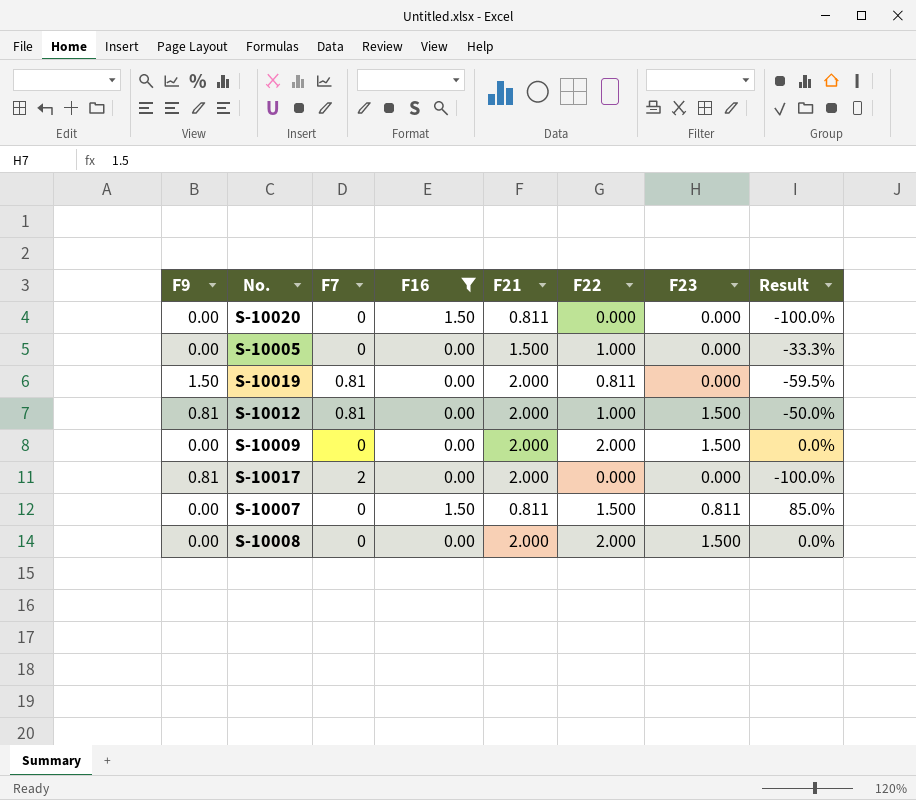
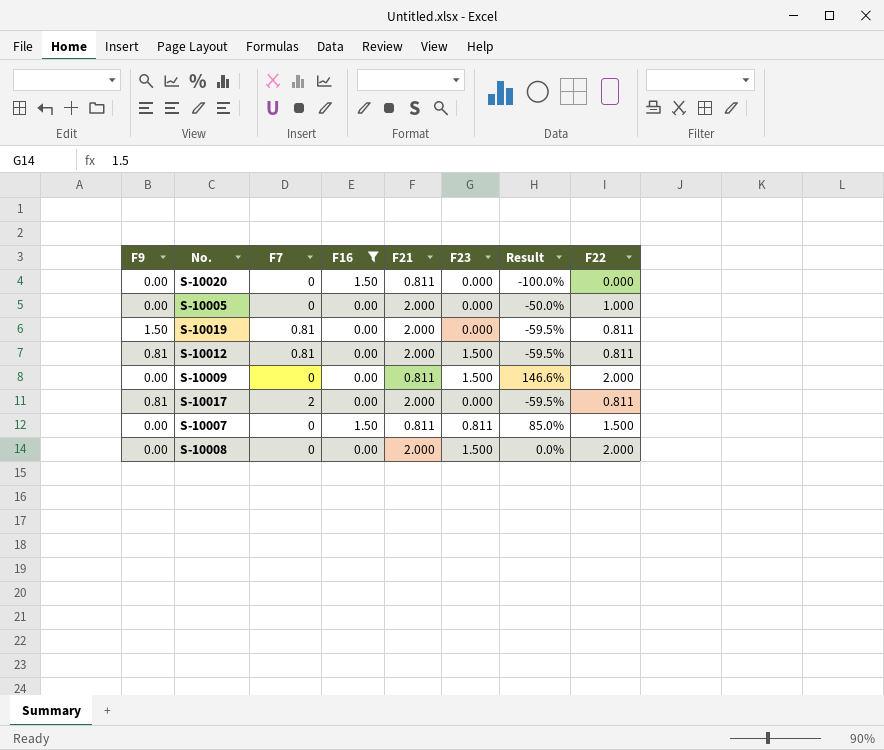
column F22 | position: 6 -> 8
S-10005 | F21: 1.500 -> 2.000
S-10005 | Result: -33.3% -> -50.0%
S-10012 | Result: -50.0% -> -59.5%
S-10012 | F22: 1.000 -> 0.811
S-10009 | F21: 2.000 -> 0.811
S-10009 | Result: 0.0% -> 146.6%
S-10017 | Result: -100.0% -> -59.5%
S-10017 | F22: 0.000 -> 0.811

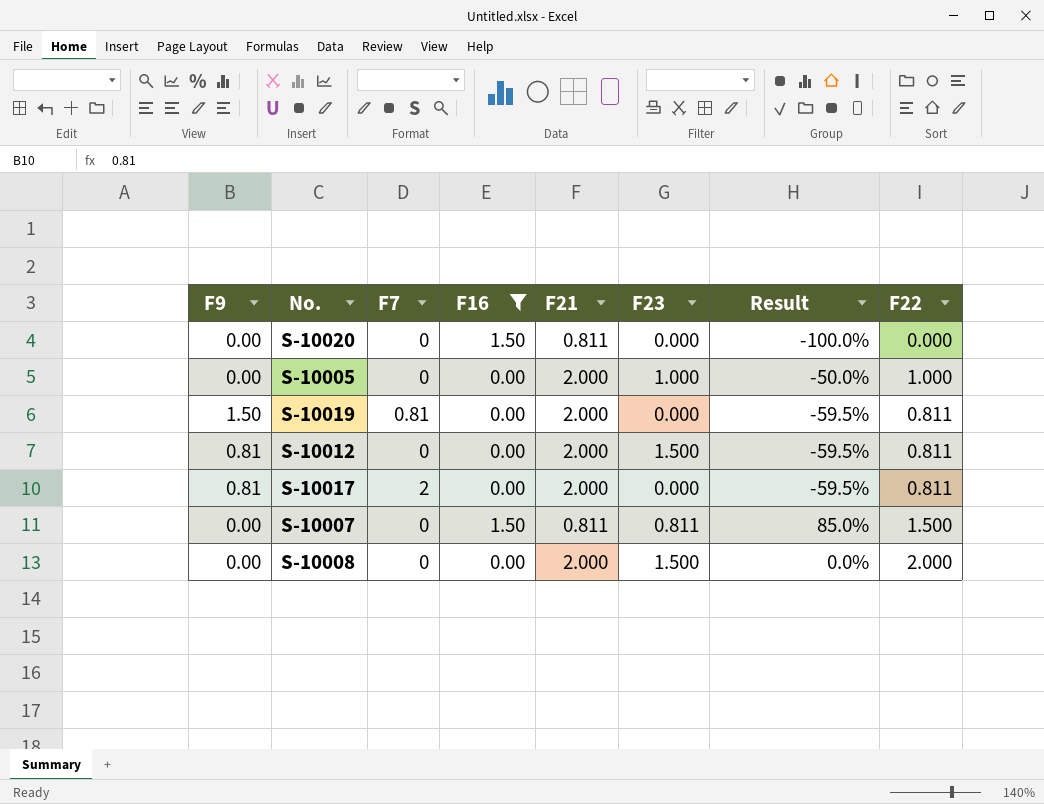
row S-10009: 0.00 | 0 | 0.00 | 0.811 | 1.500 | 146.6% | 2.000 -> none
S-10005 | F23: 0.000 -> 1.000
S-10012 | F7: 0.81 -> 0

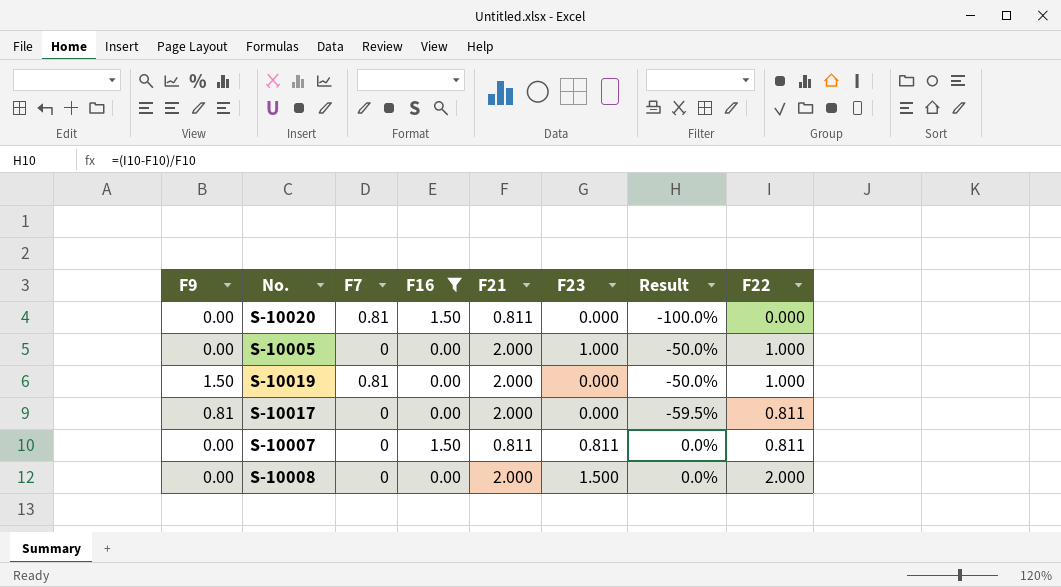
row S-10012: 0.81 | 0 | 0.00 | 2.000 | 1.500 | -59.5% | 0.811 -> none
S-10020 | F7: 0 -> 0.81
S-10019 | Result: -59.5% -> -50.0%
S-10019 | F22: 0.811 -> 1.000
S-10017 | F7: 2 -> 0
S-10007 | Result: 85.0% -> 0.0%
S-10007 | F22: 1.500 -> 0.811

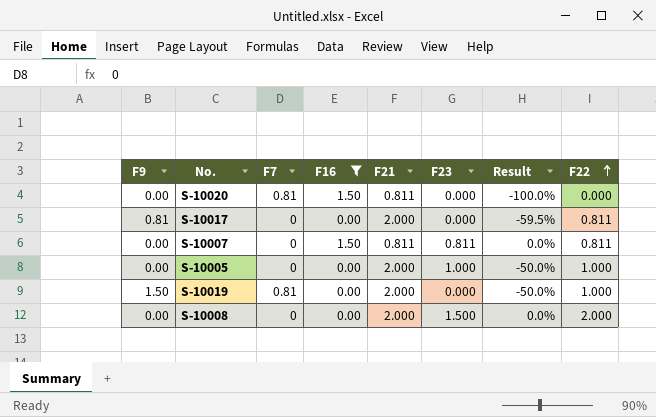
row order: none -> F22 ascending

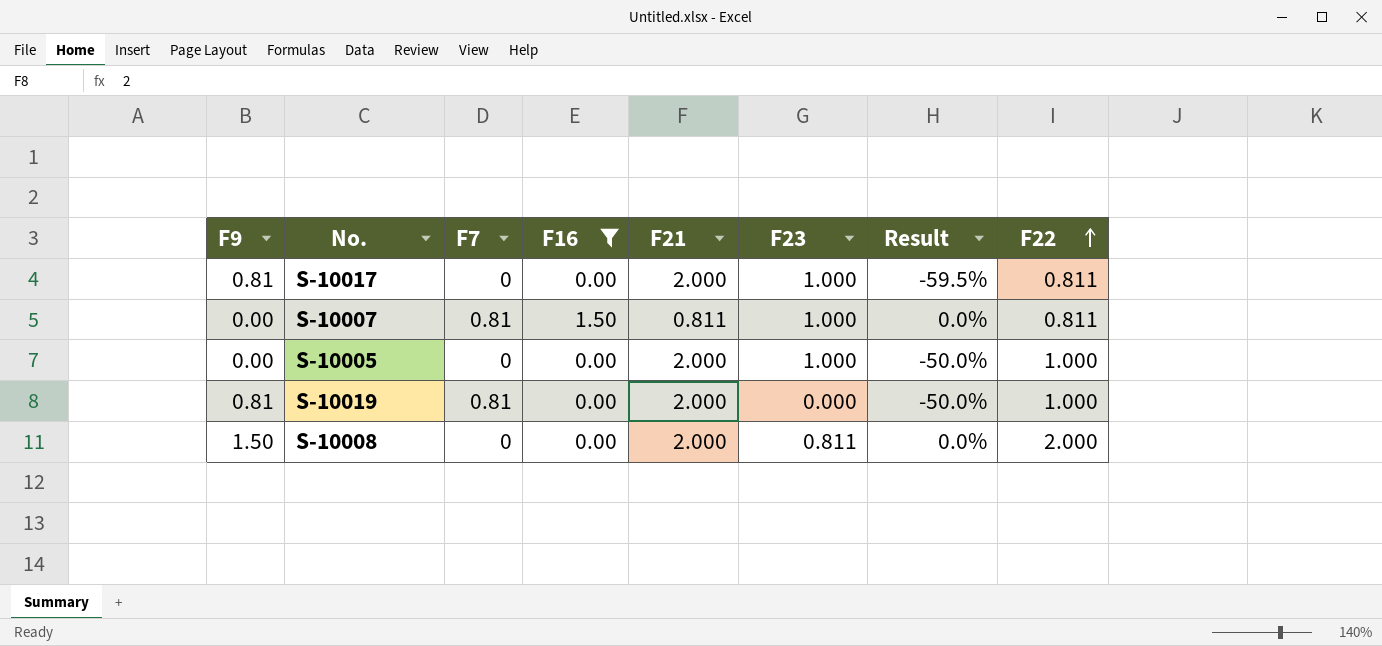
row S-10020: 0.00 | 0.81 | 1.50 | 0.811 | 0.000 | -100.0% | 0.000 -> none
S-10017 | F23: 0.000 -> 1.000
S-10007 | F7: 0 -> 0.81
S-10007 | F23: 0.811 -> 1.000
S-10019 | F9: 1.50 -> 0.81
S-10008 | F9: 0.00 -> 1.50
S-10008 | F23: 1.500 -> 0.811

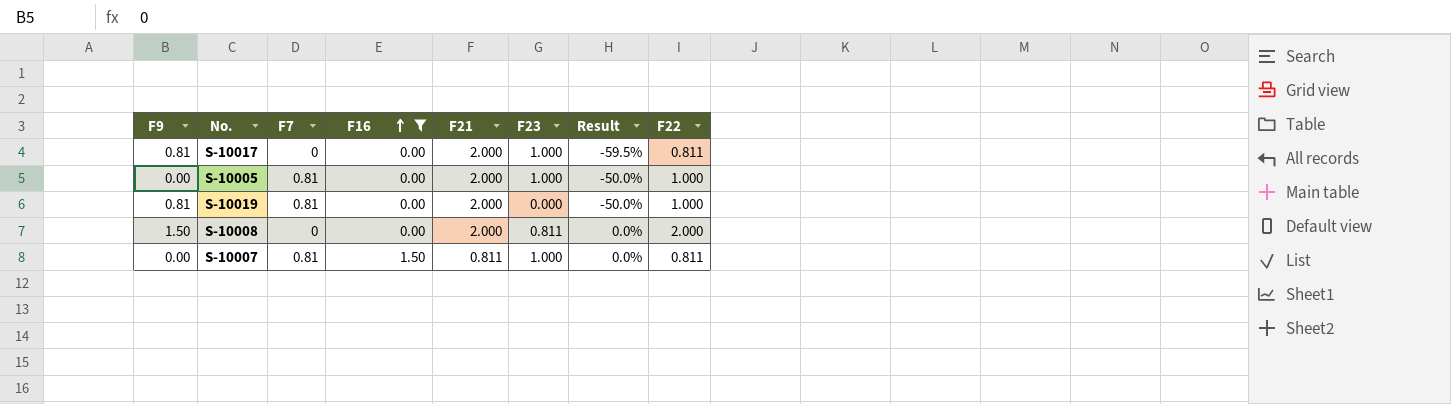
row order: F22 ascending -> F16 ascending
S-10005 | F7: 0 -> 0.81

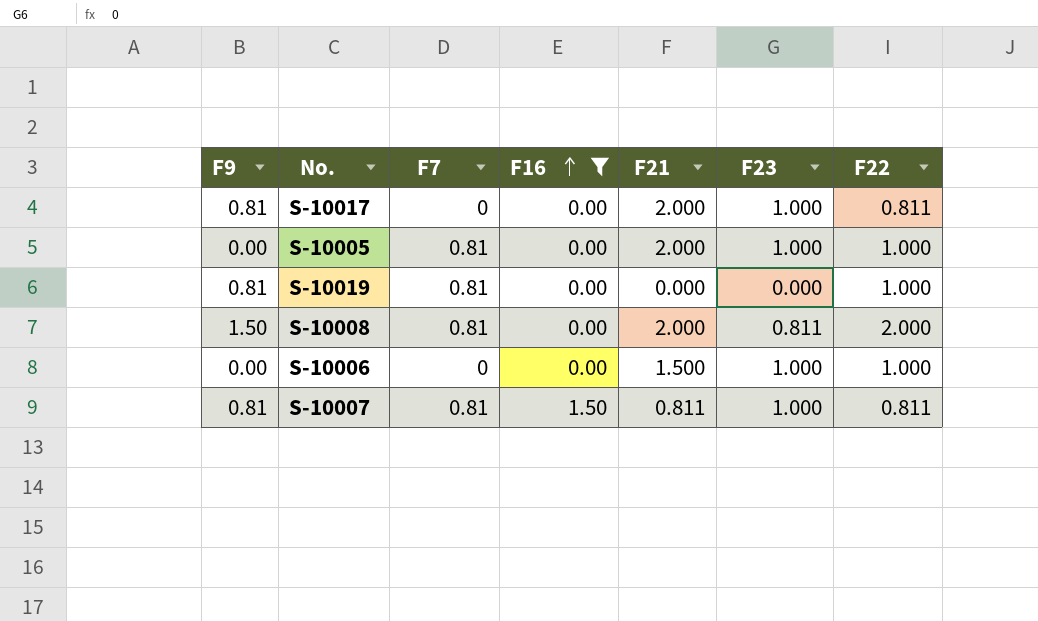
column Result | formula: ([F22] - [F21]) / [F21] -> none
S-10019 | F21: 2.000 -> 0.000
S-10008 | F7: 0 -> 0.81
row S-10006: none -> 0.00 | 0 | 0.00 | 1.500 | 1.000 | 1.000
S-10007 | F9: 0.00 -> 0.81

